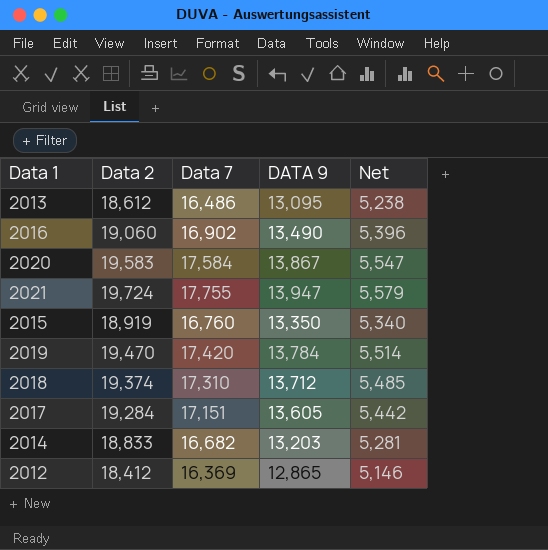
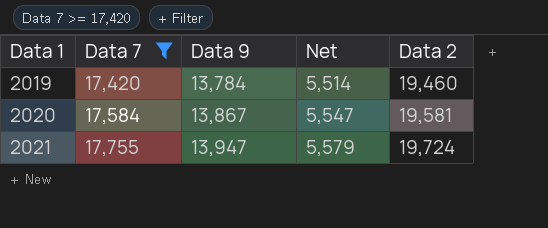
filter: none -> Data 7 >= 17,420
row order: none -> Data 1 ascending
column name: DATA 9 -> Data 9
column Data 2 | position: 2 -> 5
2019 | Data 2: 19,470 -> 19,460
2020 | Data 2: 19,583 -> 19,581

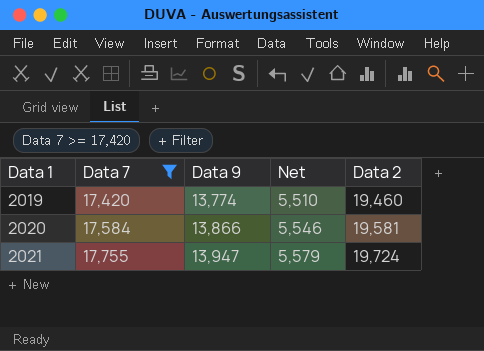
2019 | Data 9: 13,784 -> 13,774
2019 | Net: 5,514 -> 5,510
2020 | Data 9: 13,867 -> 13,866
2020 | Net: 5,547 -> 5,546

